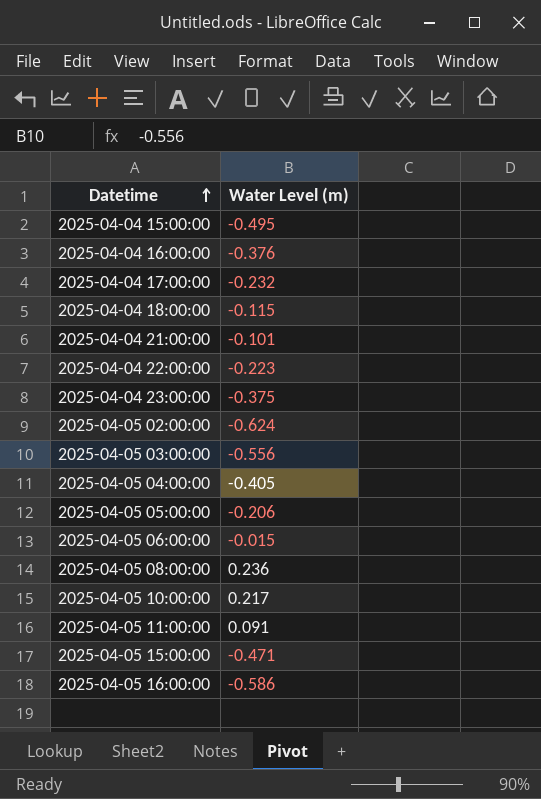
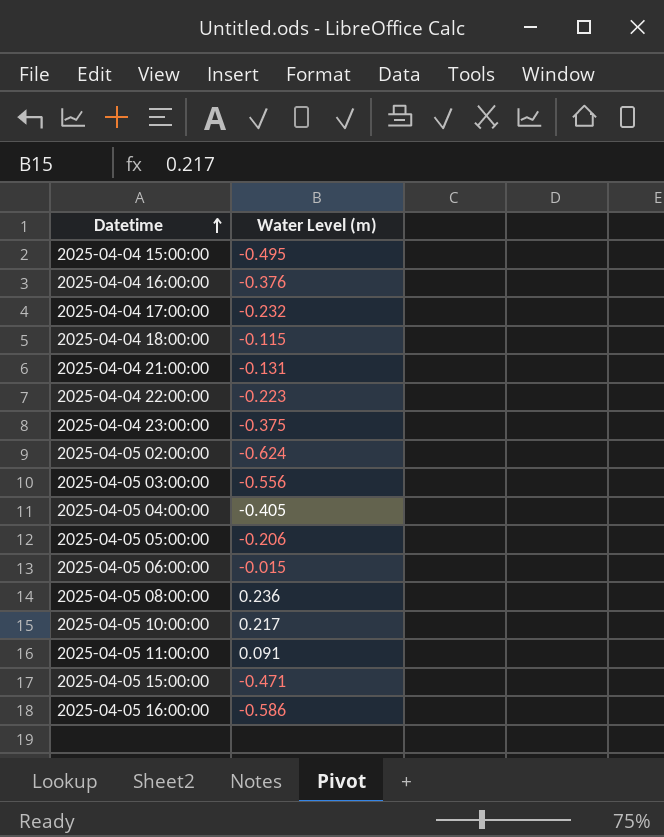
2025-04-04 21:00:00 | Water Level (m): -0.101 -> -0.131

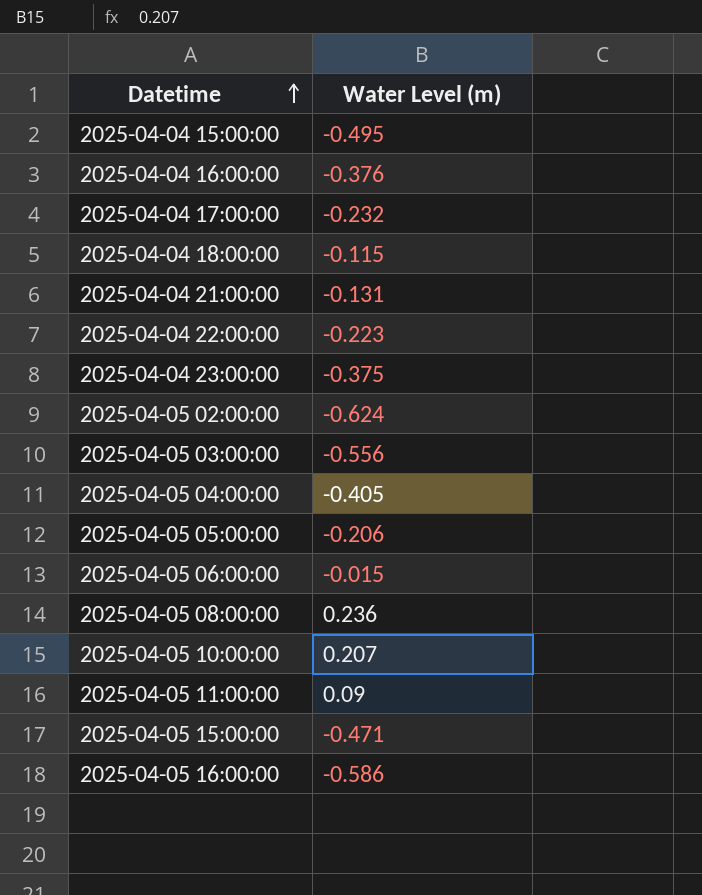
2025-04-05 10:00:00 | Water Level (m): 0.217 -> 0.207
2025-04-05 11:00:00 | Water Level (m): 0.091 -> 0.09

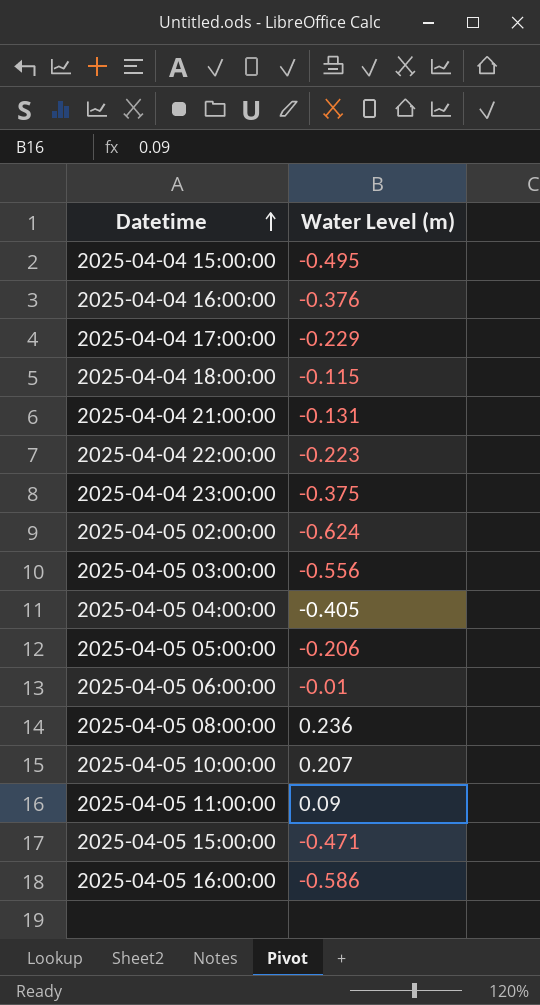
2025-04-04 17:00:00 | Water Level (m): -0.232 -> -0.229
2025-04-05 06:00:00 | Water Level (m): -0.015 -> -0.01

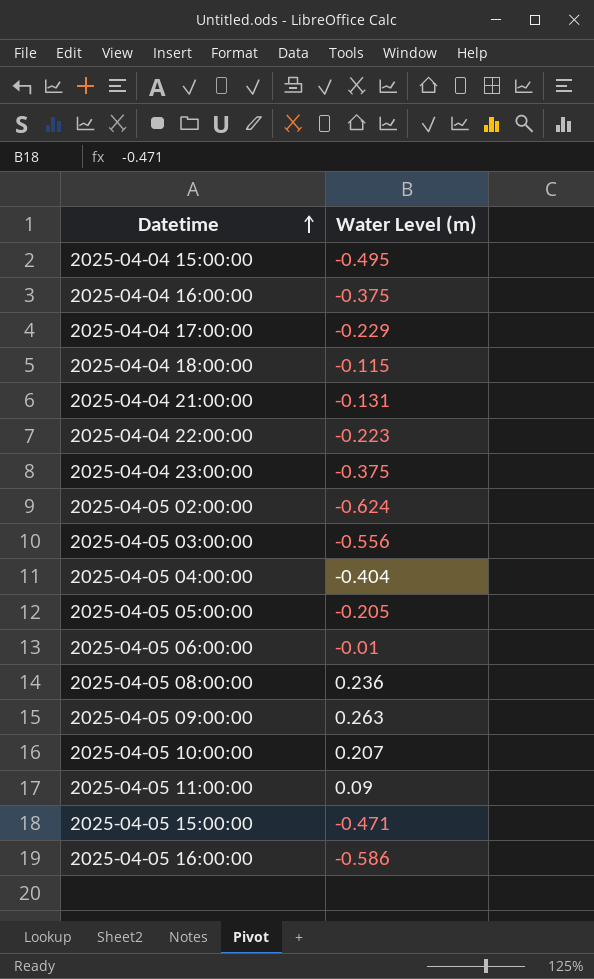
2025-04-04 16:00:00 | Water Level (m): -0.376 -> -0.375
2025-04-05 04:00:00 | Water Level (m): -0.405 -> -0.404
2025-04-05 05:00:00 | Water Level (m): -0.206 -> -0.205
row 2025-04-05 09:00:00: none -> 0.263

